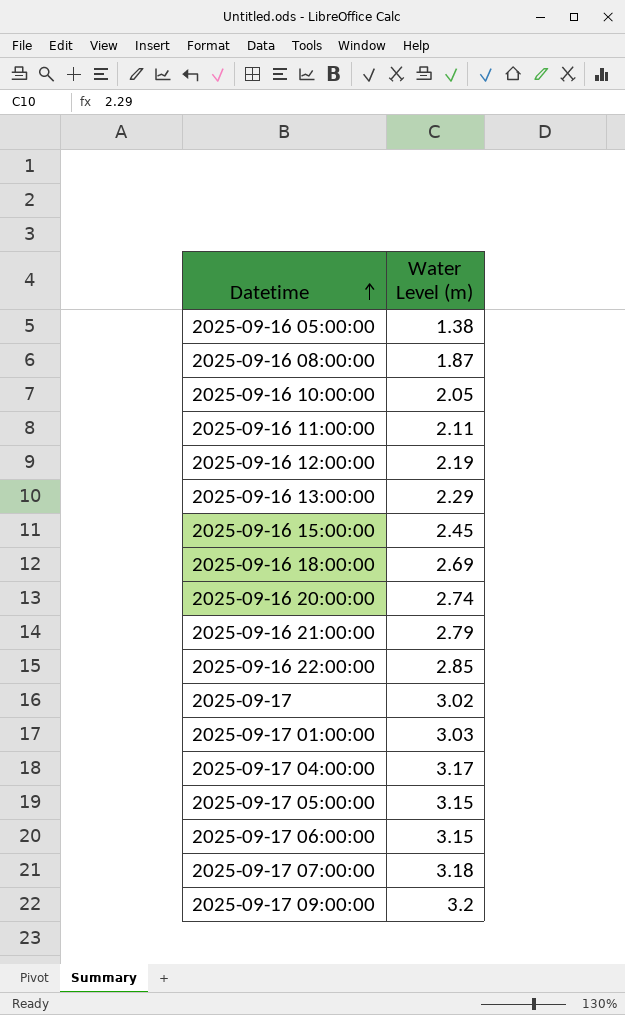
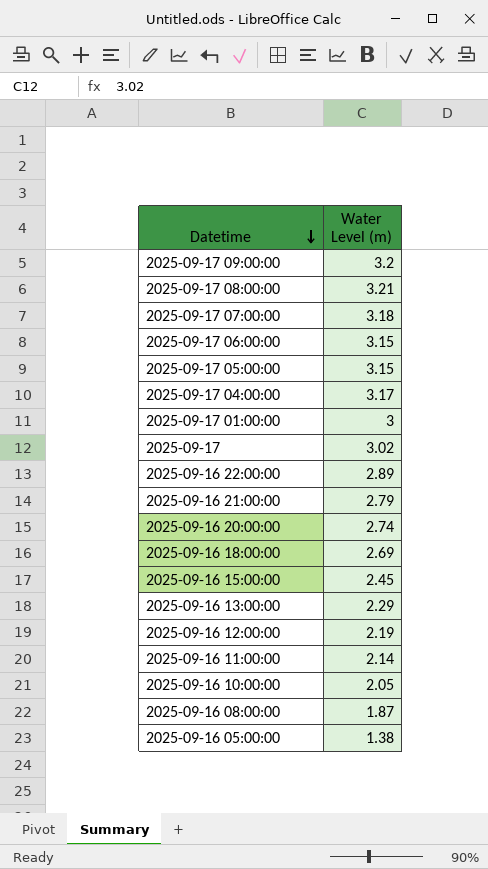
row order: Datetime ascending -> Datetime descending
row 2025-09-17 08:00:00: none -> 3.21
2025-09-17 01:00:00 | Water Level (m): 3.03 -> 3
2025-09-16 22:00:00 | Water Level (m): 2.85 -> 2.89
2025-09-16 11:00:00 | Water Level (m): 2.11 -> 2.14

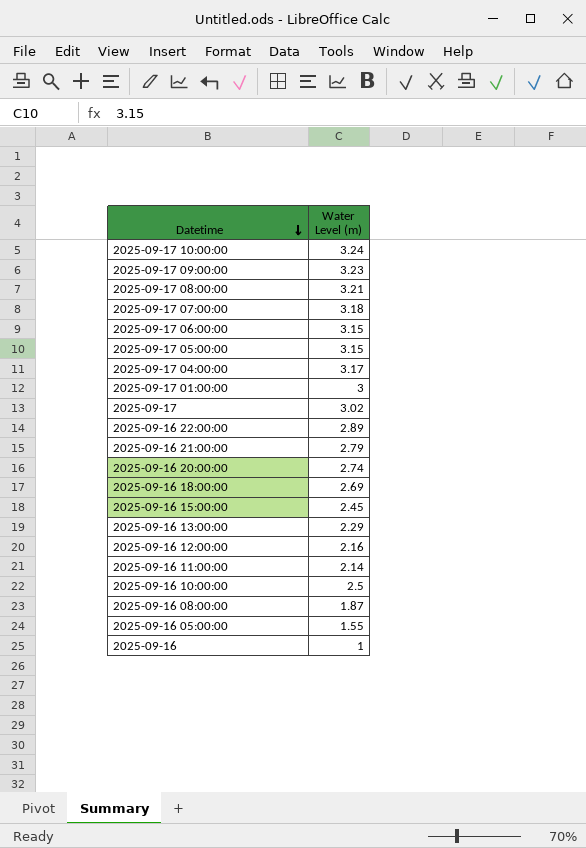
row 2025-09-17 10:00:00: none -> 3.24
2025-09-17 09:00:00 | Water Level (m): 3.2 -> 3.23
2025-09-16 12:00:00 | Water Level (m): 2.19 -> 2.16
2025-09-16 10:00:00 | Water Level (m): 2.05 -> 2.5
2025-09-16 05:00:00 | Water Level (m): 1.38 -> 1.55
row 2025-09-16: none -> 1

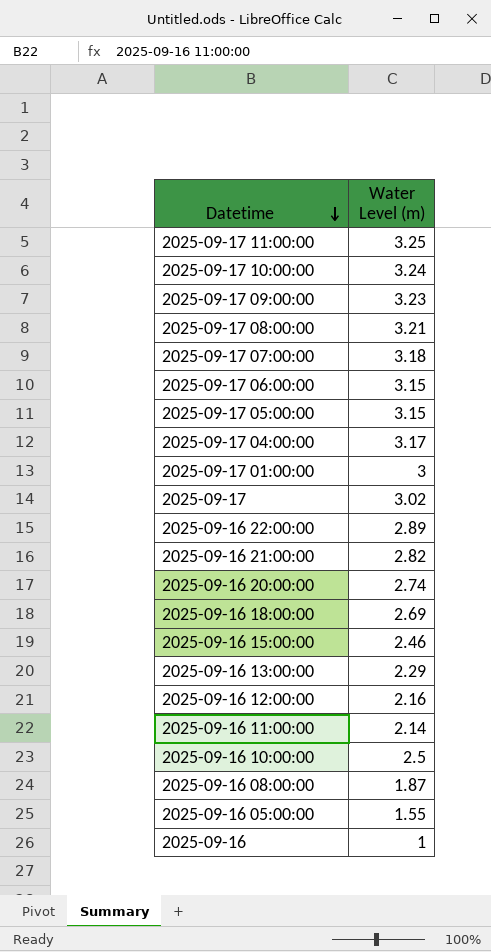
row 2025-09-17 11:00:00: none -> 3.25
2025-09-16 21:00:00 | Water Level (m): 2.79 -> 2.82
2025-09-16 15:00:00 | Water Level (m): 2.45 -> 2.46

